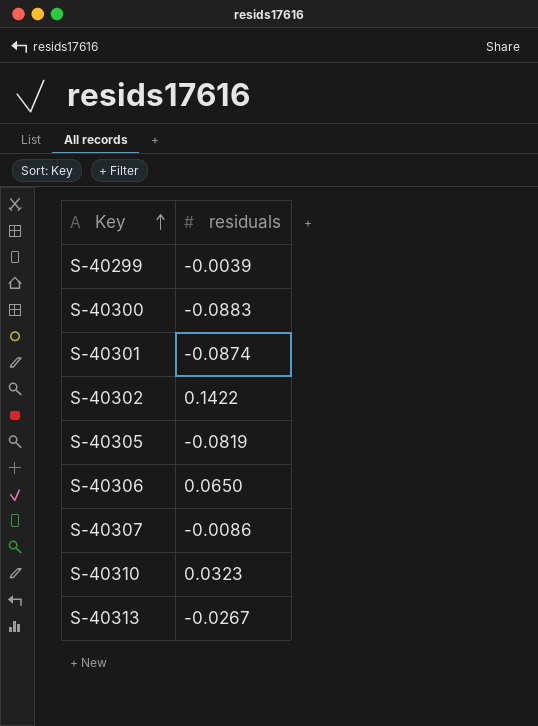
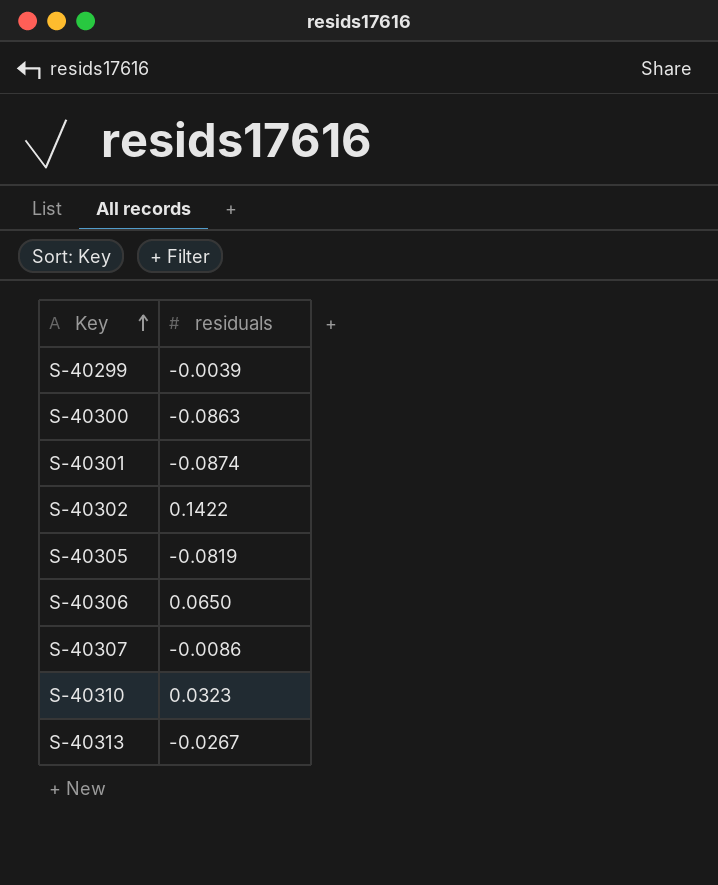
S-40300 | residuals: -0.0883 -> -0.0863

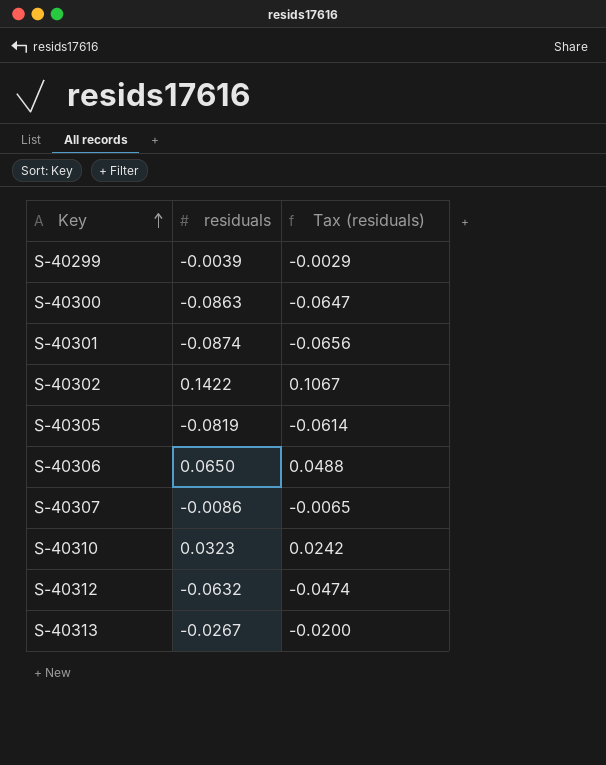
column Tax (residuals) | formula: none -> [residuals] * 0.75
row S-40312: none -> -0.0632 | -0.0474

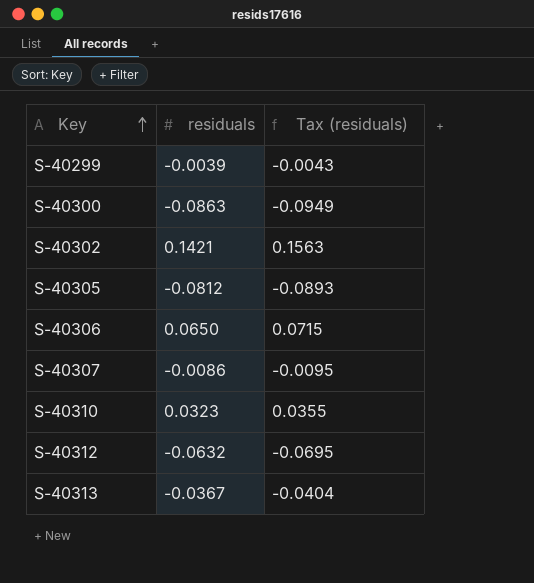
column Tax (residuals) | formula: [residuals] * 0.75 -> [residuals] * 1.1
row S-40301: -0.0874 | -0.0656 -> none
S-40302 | residuals: 0.1422 -> 0.1421
S-40305 | residuals: -0.0819 -> -0.0812
S-40313 | residuals: -0.0267 -> -0.0367

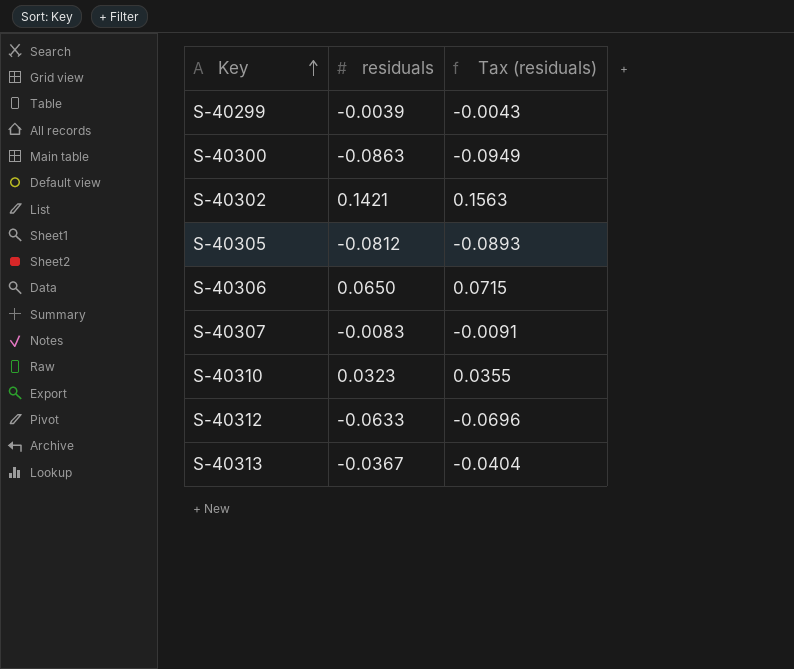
S-40307 | residuals: -0.0086 -> -0.0083
S-40307 | Tax (residuals): -0.0095 -> -0.0091
S-40312 | residuals: -0.0632 -> -0.0633
S-40312 | Tax (residuals): -0.0695 -> -0.0696

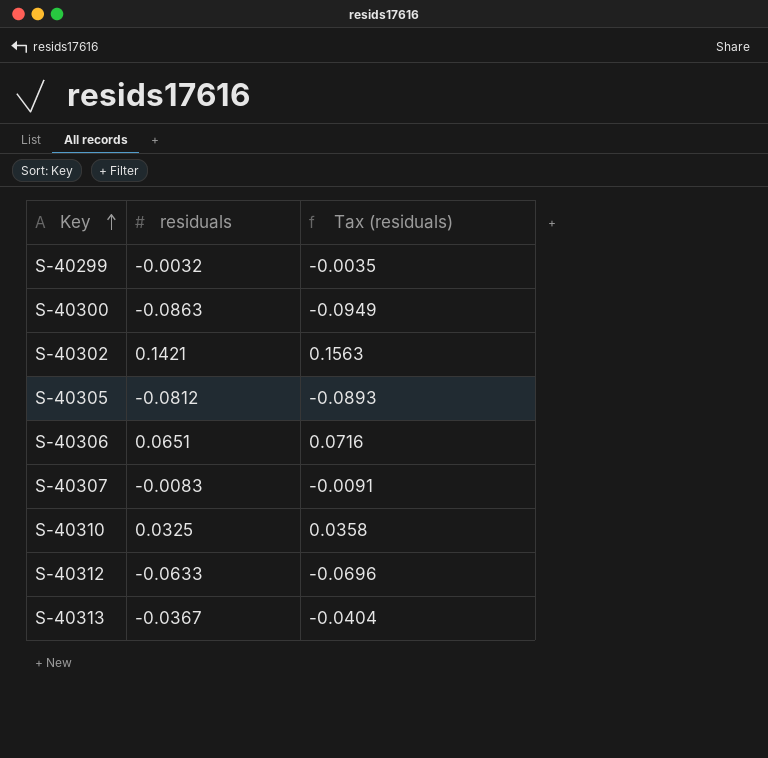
S-40299 | residuals: -0.0039 -> -0.0032
S-40299 | Tax (residuals): -0.0043 -> -0.0035
S-40306 | residuals: 0.0650 -> 0.0651
S-40306 | Tax (residuals): 0.0715 -> 0.0716
S-40310 | residuals: 0.0323 -> 0.0325
S-40310 | Tax (residuals): 0.0355 -> 0.0358

